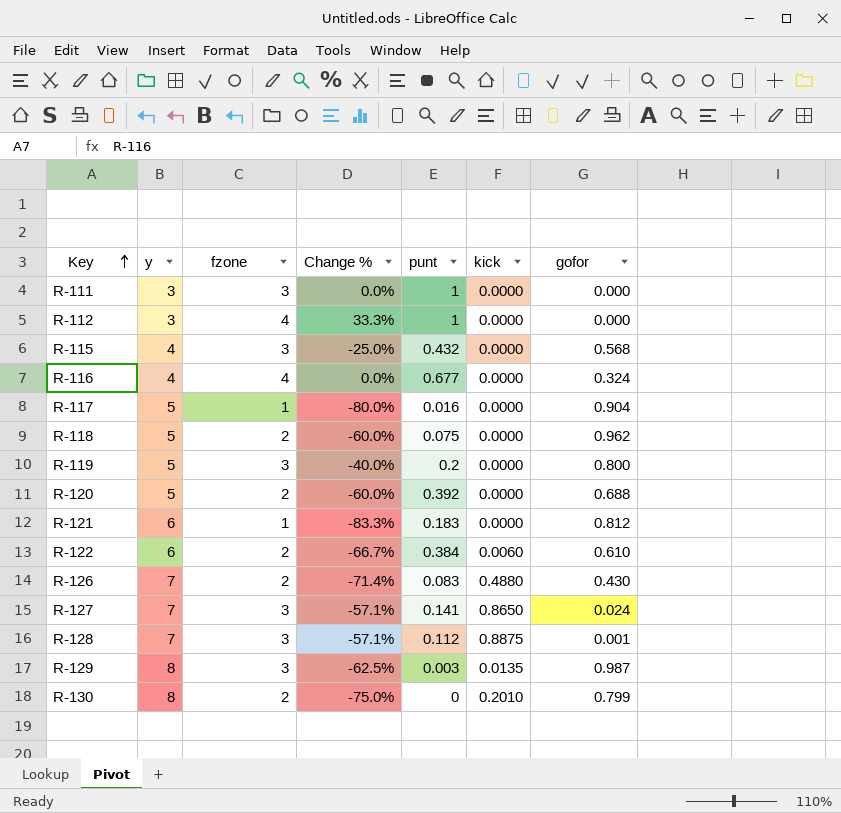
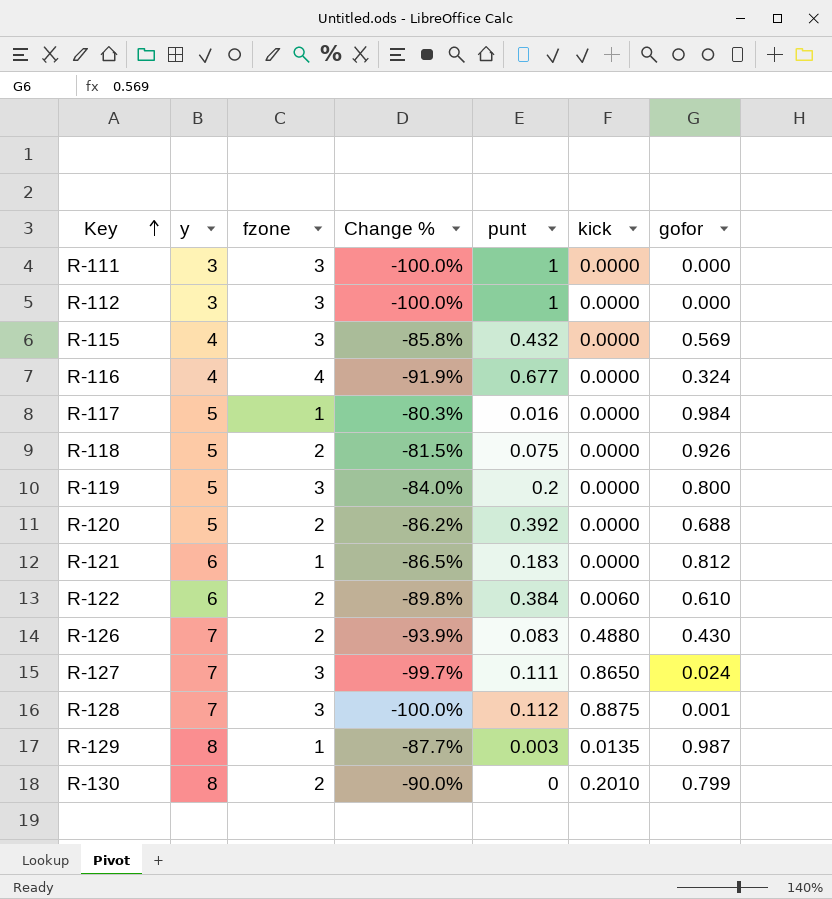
column Change % | formula: ([fzone] - [y]) / [y] -> ([gofor] - [y]) / [y]
R-112 | fzone: 4 -> 3
R-115 | gofor: 0.568 -> 0.569
R-117 | gofor: 0.904 -> 0.984
R-118 | gofor: 0.962 -> 0.926
R-127 | punt: 0.141 -> 0.111
R-129 | fzone: 3 -> 1

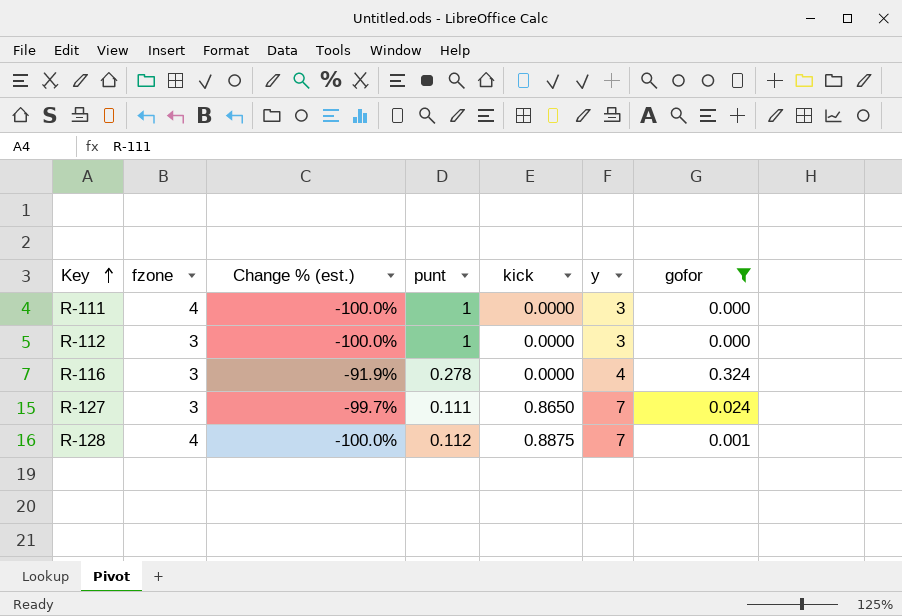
filter: none -> gofor <= 0.324
column name: Change % -> Change % (est.)
column y | position: 2 -> 6
R-111 | fzone: 3 -> 4
R-116 | fzone: 4 -> 3
R-116 | punt: 0.677 -> 0.278
R-128 | fzone: 3 -> 4

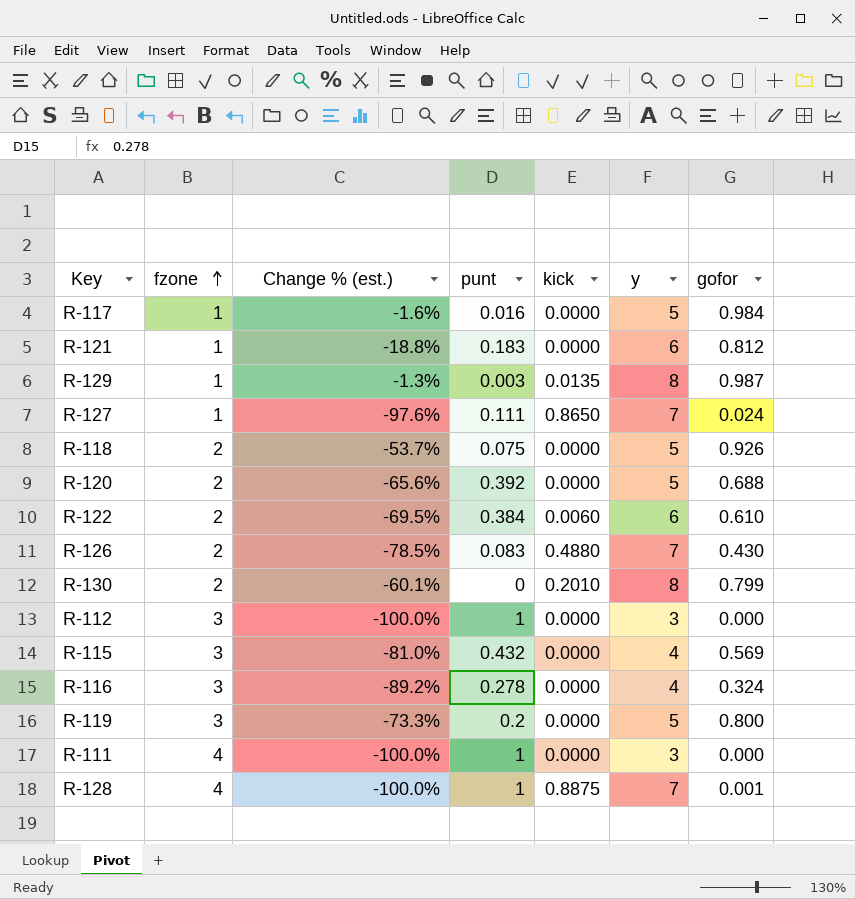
filter: gofor <= 0.324 -> none
row order: Key ascending -> fzone ascending
column Change % (est.) | formula: ([gofor] - [y]) / [y] -> ([gofor] - [fzone]) / [fzone]
R-127 | fzone: 3 -> 1
R-128 | punt: 0.112 -> 1

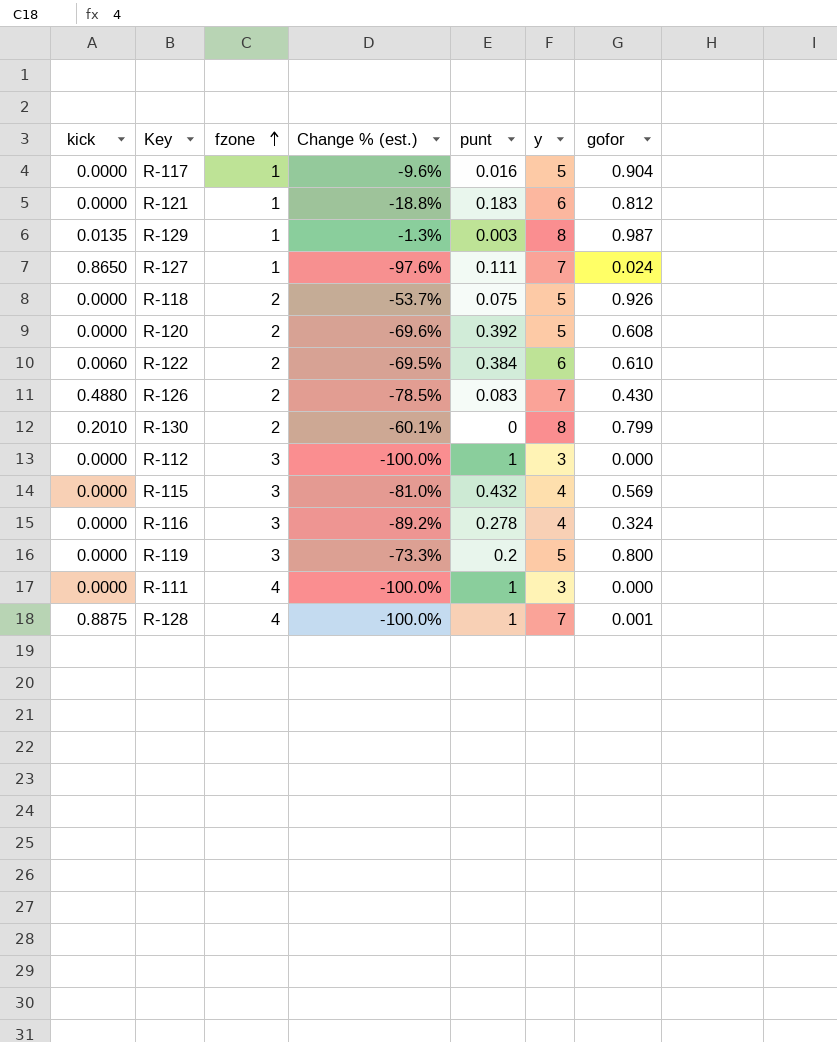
column kick | position: 5 -> 1
R-117 | Change % (est.): -1.6% -> -9.6%
R-117 | gofor: 0.984 -> 0.904
R-120 | Change % (est.): -65.6% -> -69.6%
R-120 | gofor: 0.688 -> 0.608

